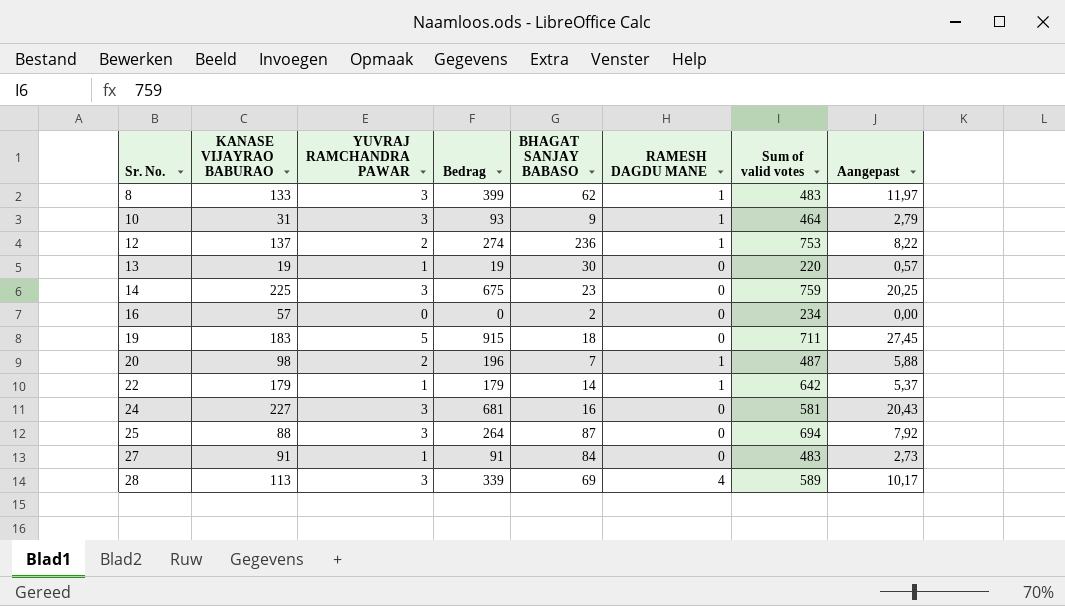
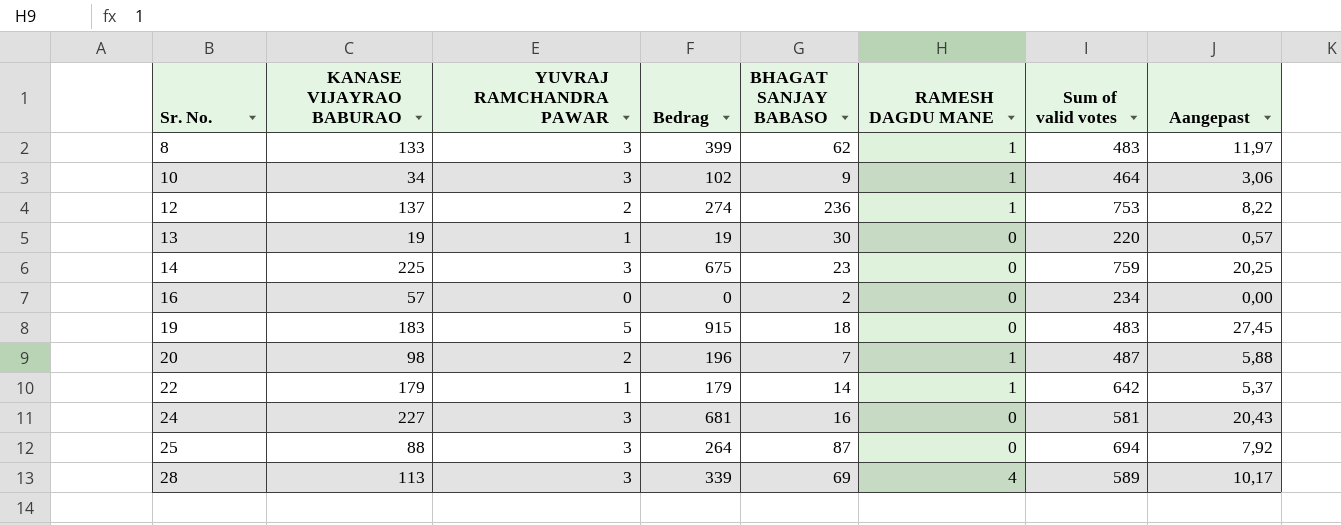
row 27: 91 | 1 | 91 | 84 | 0 | 483 | 2,73 -> none
10 | KANASE VIJAYRAO BABURAO: 31 -> 34
10 | Bedrag: 93 -> 102
10 | Aangepast: 2,79 -> 3,06
19 | Sum of valid votes: 711 -> 483

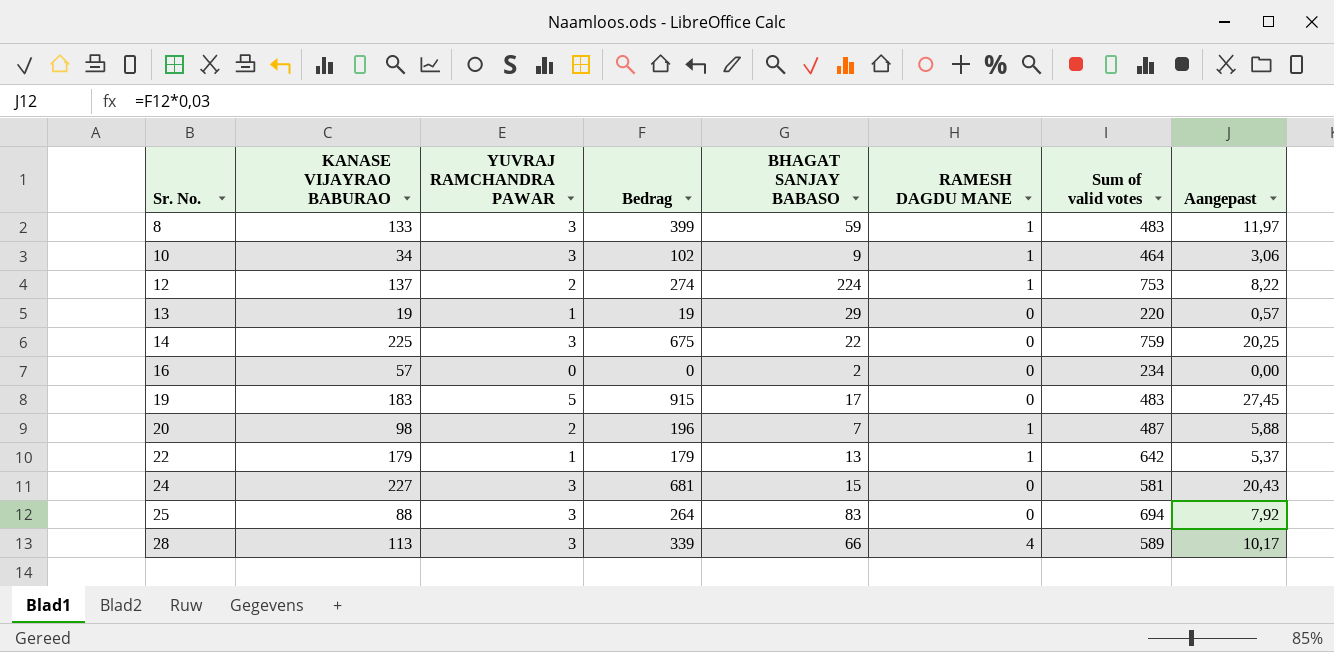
8 | BHAGAT SANJAY BABASO: 62 -> 59
12 | BHAGAT SANJAY BABASO: 236 -> 224
13 | BHAGAT SANJAY BABASO: 30 -> 29
14 | BHAGAT SANJAY BABASO: 23 -> 22
19 | BHAGAT SANJAY BABASO: 18 -> 17
22 | BHAGAT SANJAY BABASO: 14 -> 13
24 | BHAGAT SANJAY BABASO: 16 -> 15
25 | BHAGAT SANJAY BABASO: 87 -> 83
28 | BHAGAT SANJAY BABASO: 69 -> 66

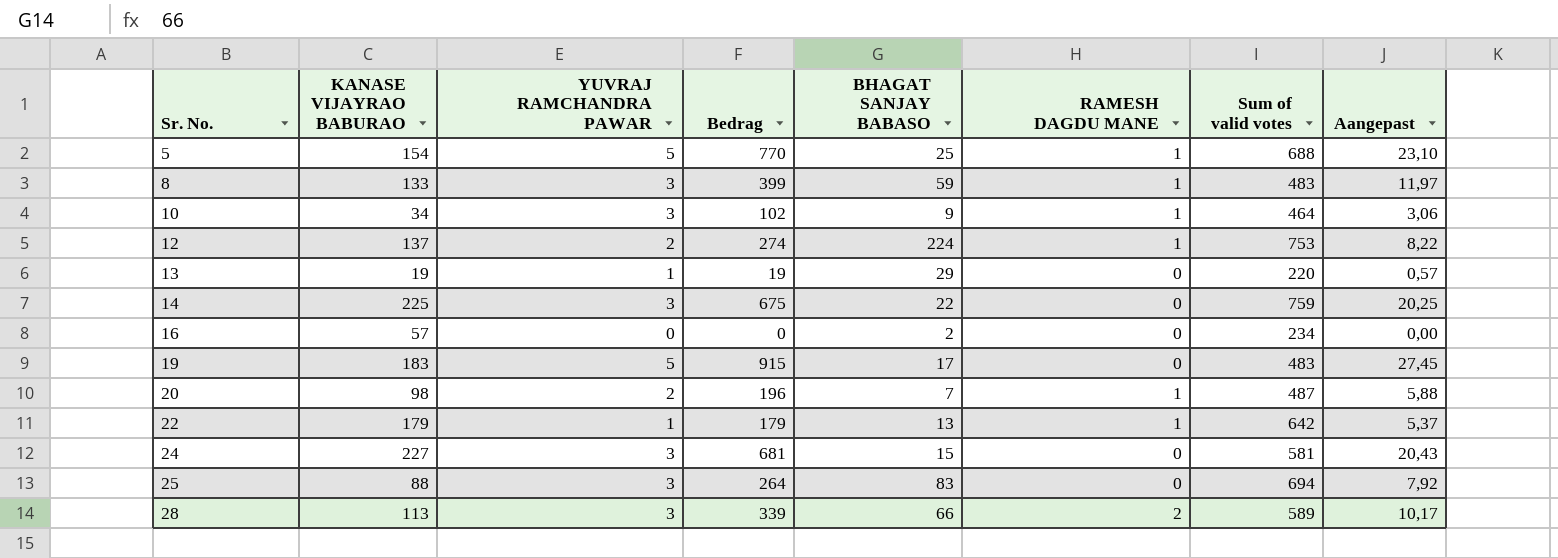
row 5: none -> 154 | 5 | 770 | 25 | 1 | 688 | 23,10
28 | RAMESH DAGDU MANE: 4 -> 2

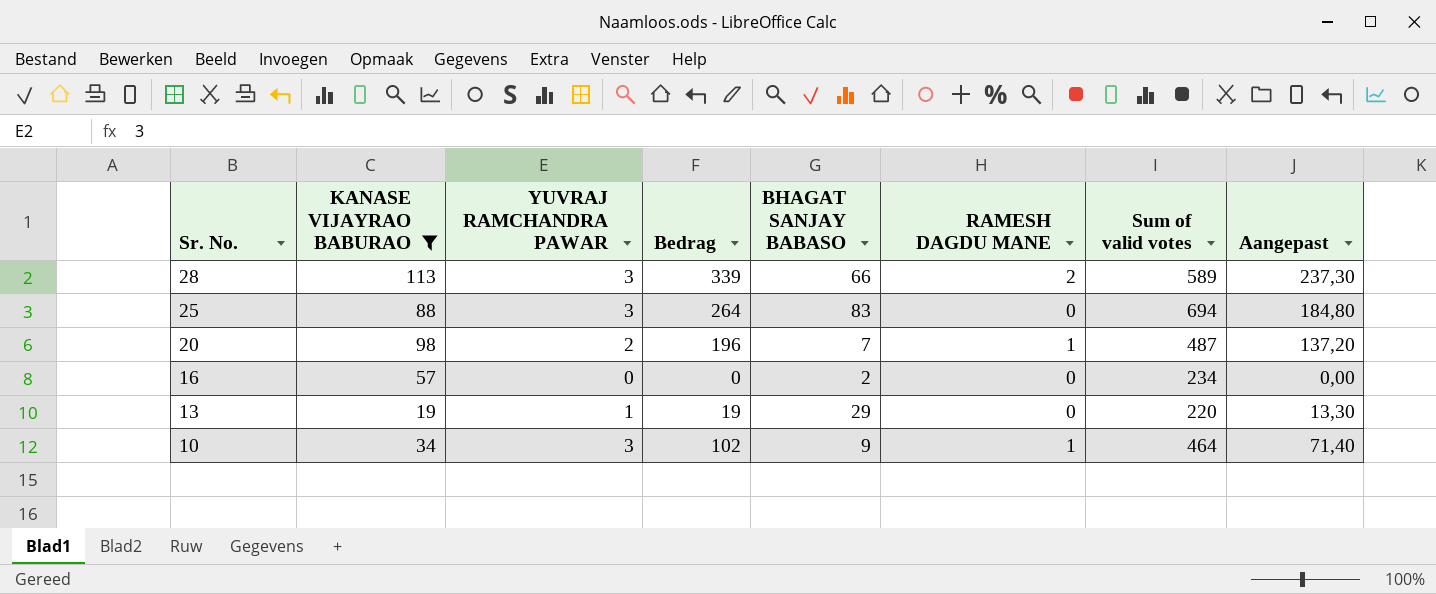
filter: none -> KANASE VIJAYRAO BABURAO <= 113
row order: Sr. No. ascending -> Sr. No. descending
column Aangepast | formula: [Bedrag] * 0,03 -> [Bedrag] * 0,7

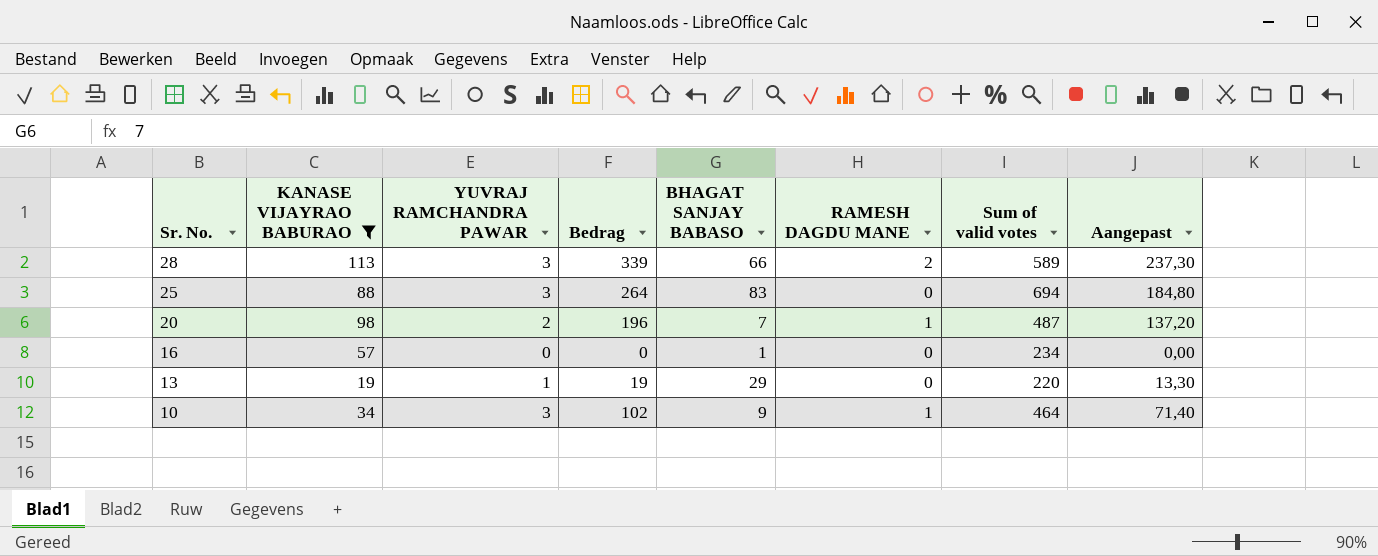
16 | BHAGAT SANJAY BABASO: 2 -> 1

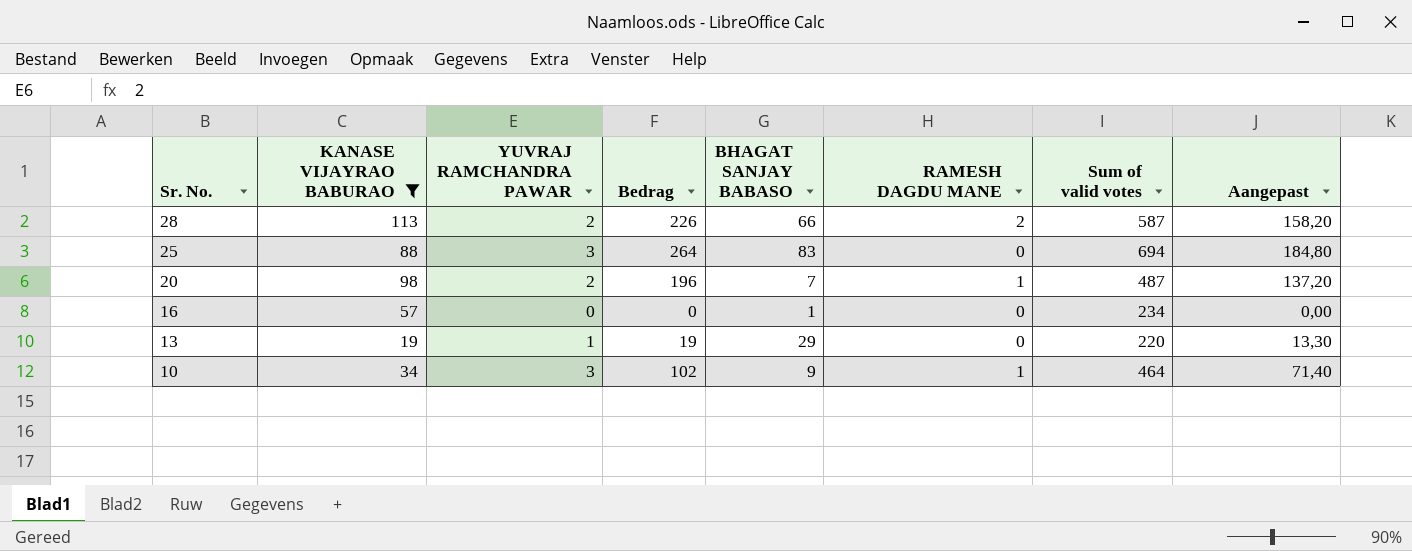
28 | YUVRAJ RAMCHANDRA PAWAR: 3 -> 2
28 | Bedrag: 339 -> 226
28 | Sum of valid votes: 589 -> 587
28 | Aangepast: 237,30 -> 158,20

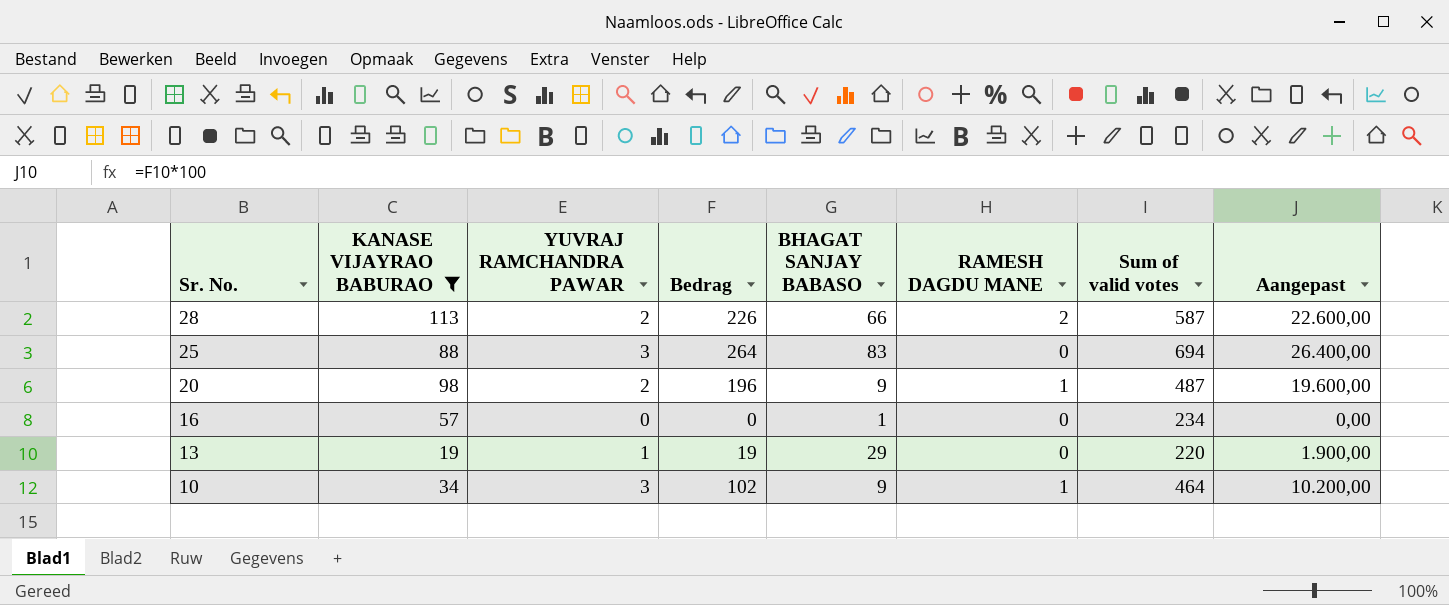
column Aangepast | formula: [Bedrag] * 0,7 -> [Bedrag] * 100
20 | BHAGAT SANJAY BABASO: 7 -> 9

